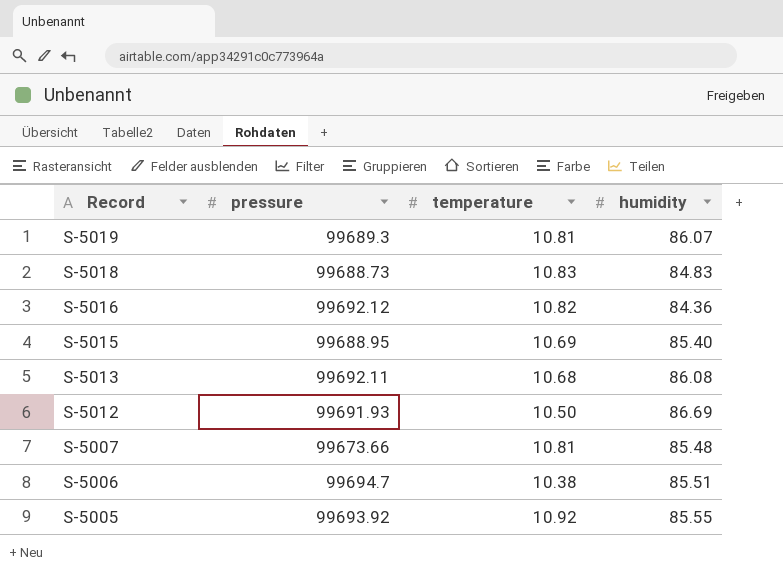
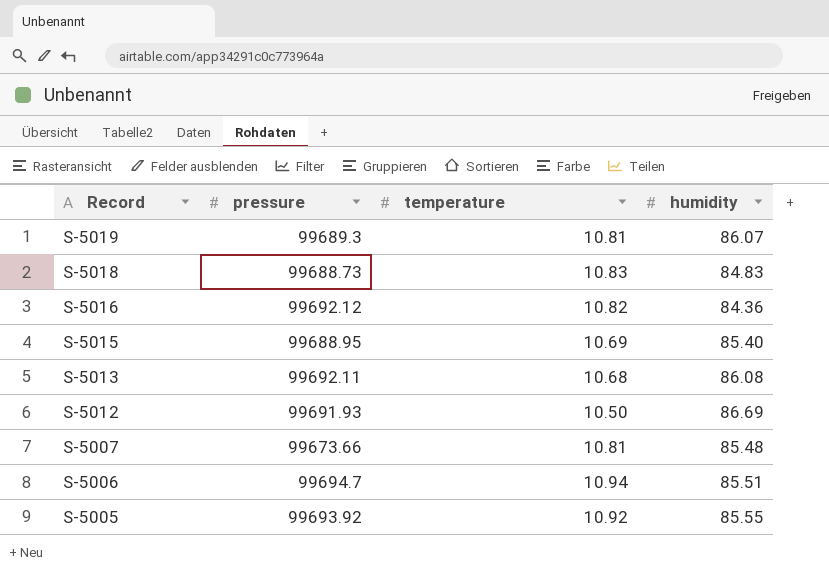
S-5006 | temperature: 10.38 -> 10.94

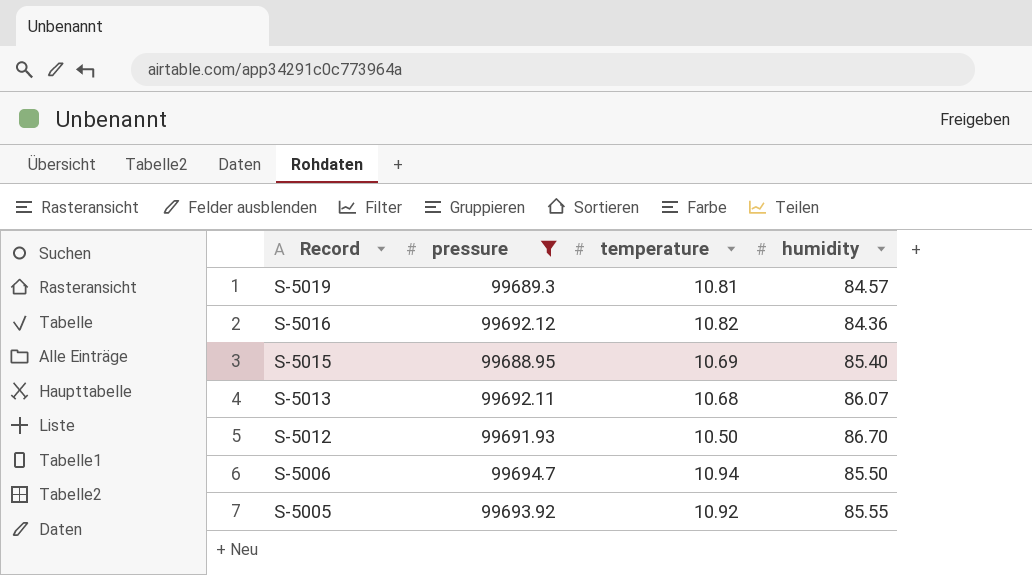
filter: none -> pressure >= 99688.95
S-5019 | humidity: 86.07 -> 84.57
S-5013 | humidity: 86.08 -> 86.07
S-5012 | humidity: 86.69 -> 86.70
S-5006 | humidity: 85.51 -> 85.50

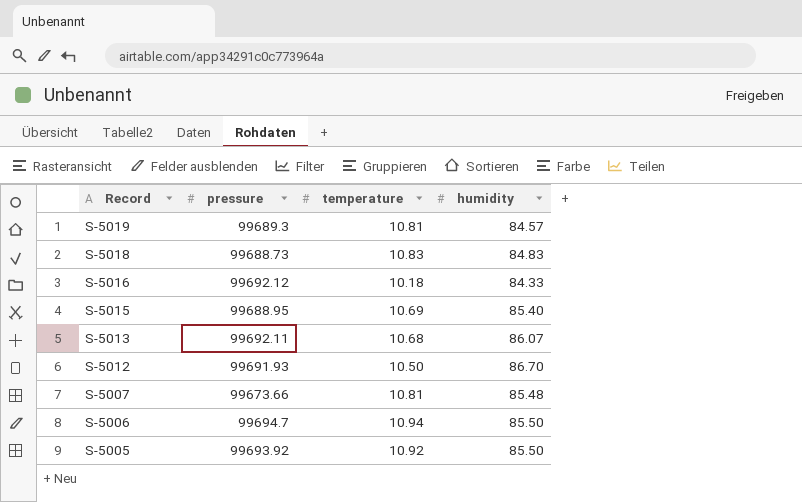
filter: pressure >= 99688.95 -> none
S-5016 | temperature: 10.82 -> 10.18
S-5016 | humidity: 84.36 -> 84.33
S-5005 | humidity: 85.55 -> 85.50

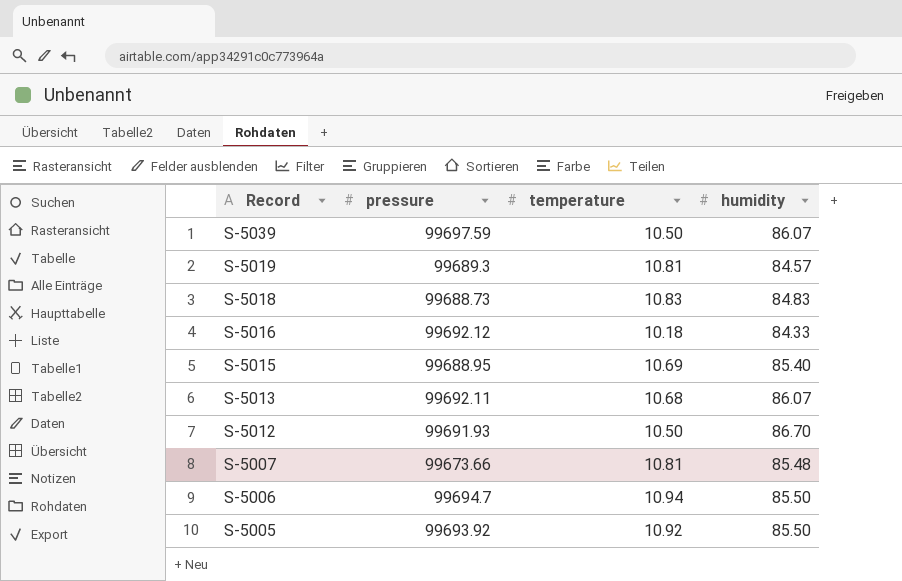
row S-5039: none -> 99697.59 | 10.50 | 86.07

